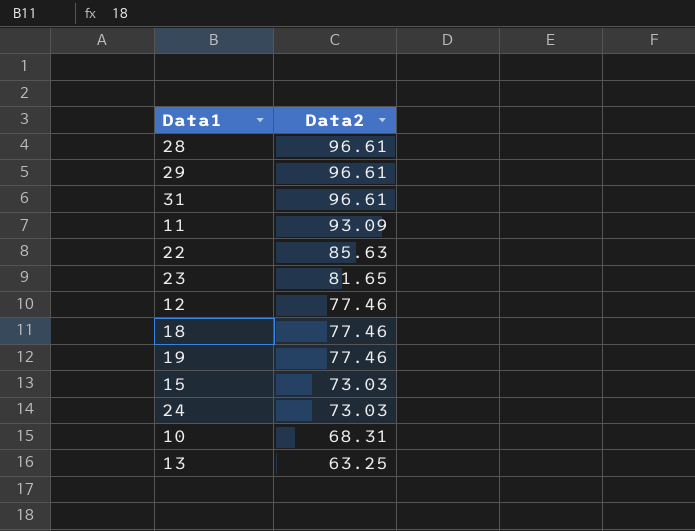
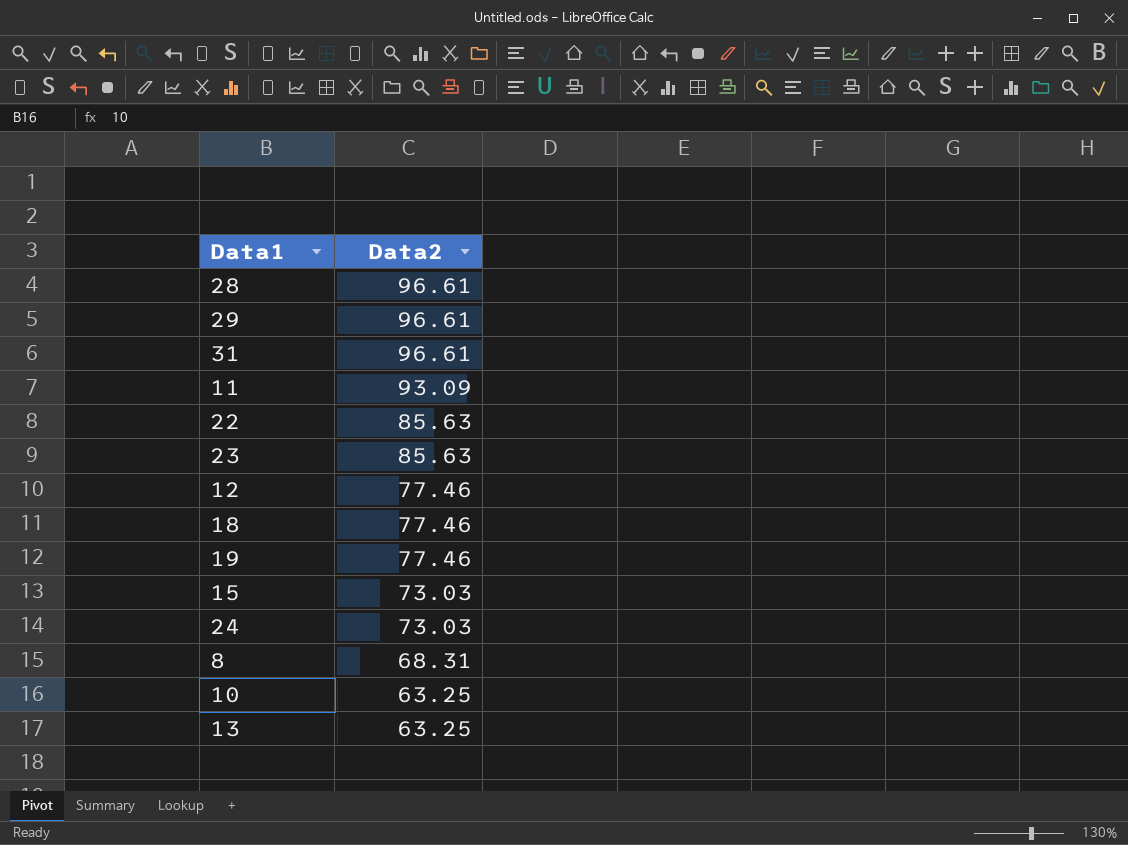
23 | Data2: 81.65 -> 85.63
row 8: none -> 68.31
10 | Data2: 68.31 -> 63.25

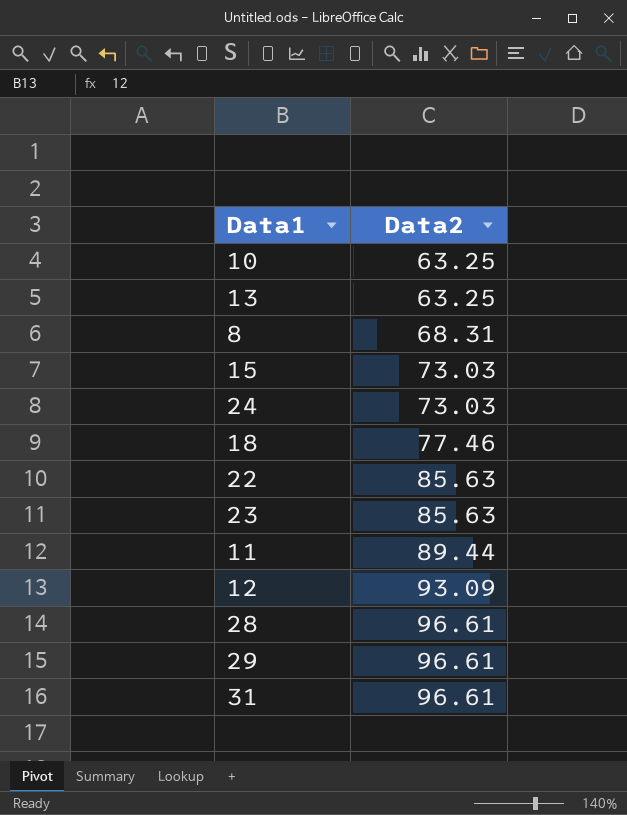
row order: Data2 descending -> Data2 ascending
row 19: 77.46 -> none
11 | Data2: 93.09 -> 89.44
12 | Data2: 77.46 -> 93.09

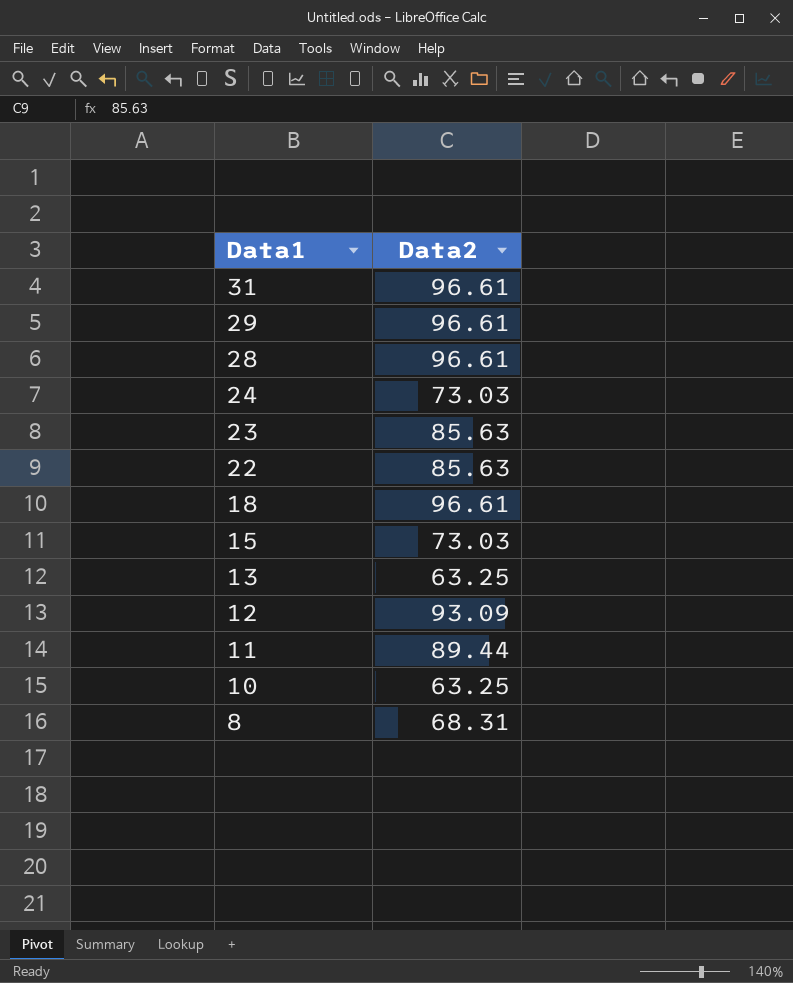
row order: Data2 ascending -> Data1 descending
18 | Data2: 77.46 -> 96.61

